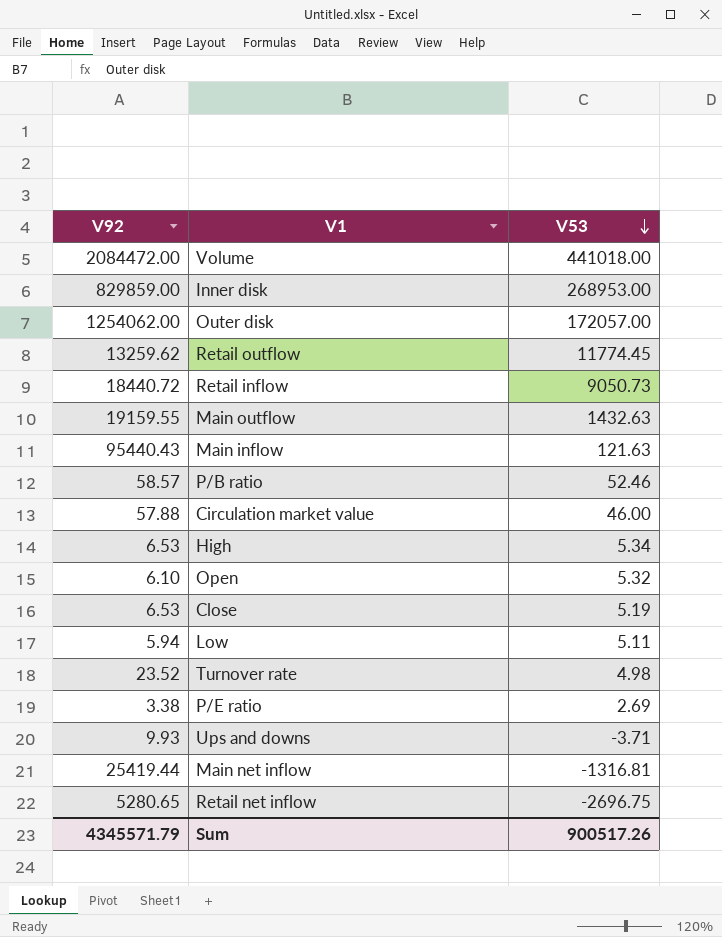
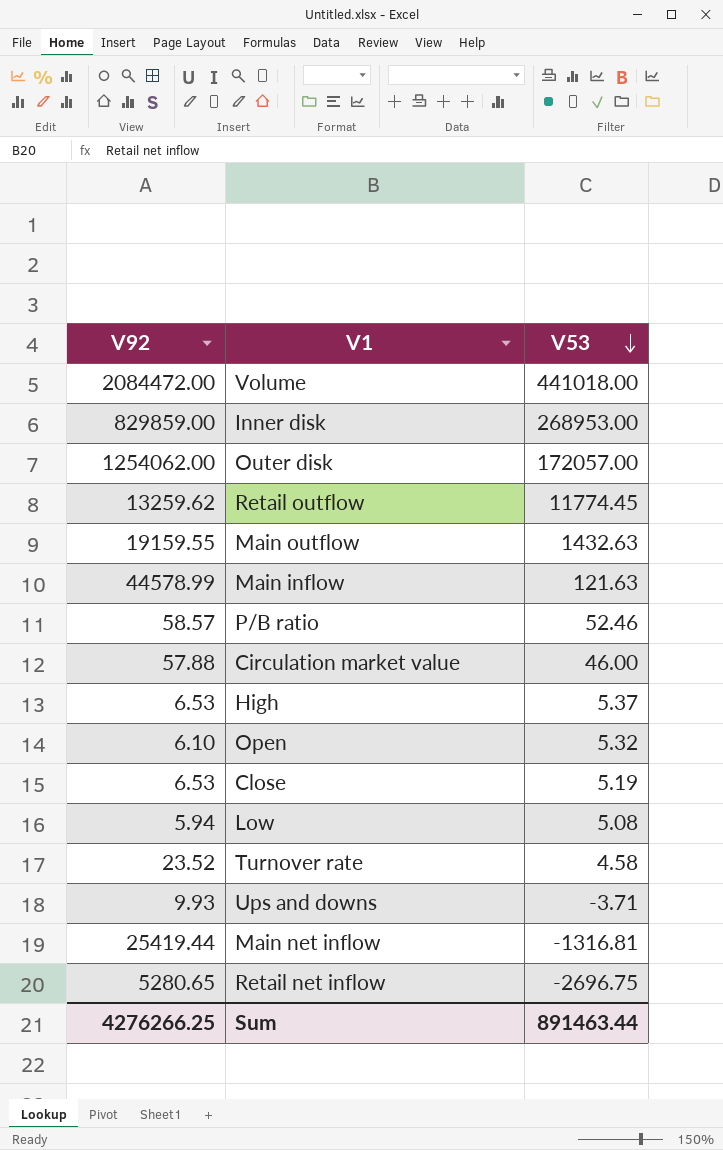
row Retail inflow: 18440.72 | 9050.73 -> none
row P/E ratio: 3.38 | 2.69 -> none
Main inflow | V92: 95440.43 -> 44578.99
High | V53: 5.34 -> 5.37
Low | V53: 5.11 -> 5.08
Turnover rate | V53: 4.98 -> 4.58
Sum | V92: 4345571.79 -> 4276266.25
Sum | V53: 900517.26 -> 891463.44

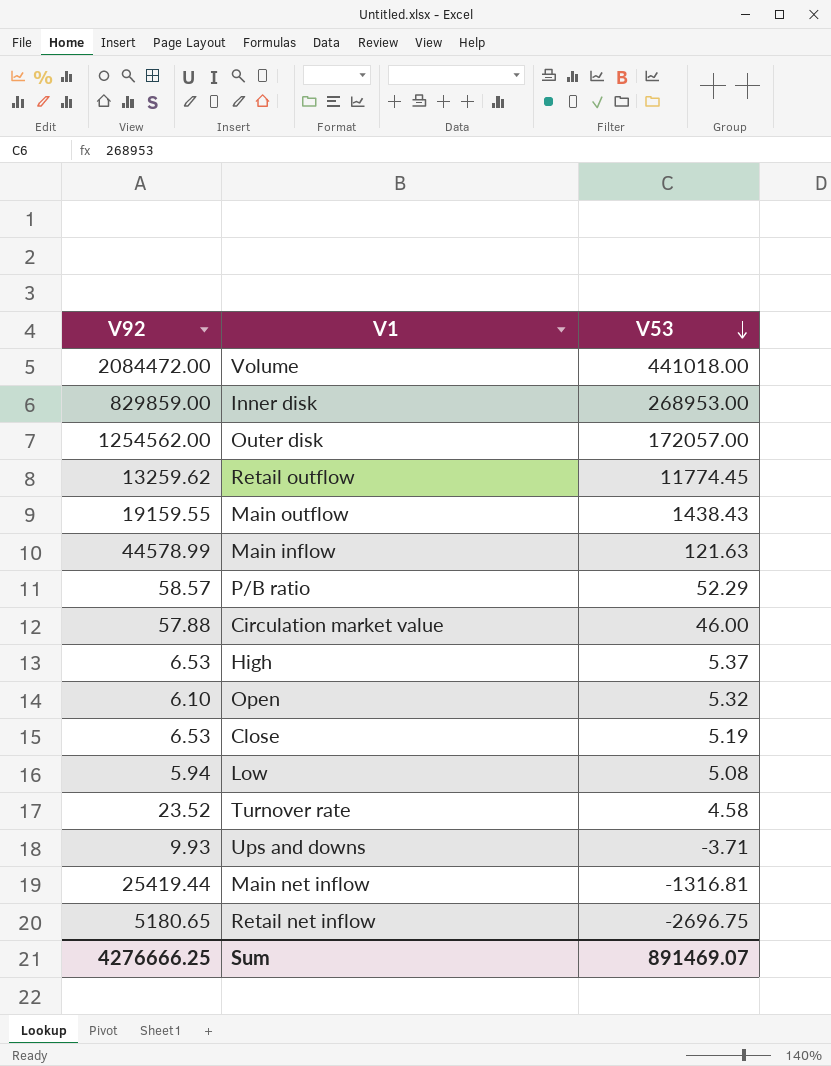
Outer disk | V92: 1254062.00 -> 1254562.00
Main outflow | V53: 1432.63 -> 1438.43
P/B ratio | V53: 52.46 -> 52.29
Retail net inflow | V92: 5280.65 -> 5180.65
Sum | V92: 4276266.25 -> 4276666.25
Sum | V53: 891463.44 -> 891469.07

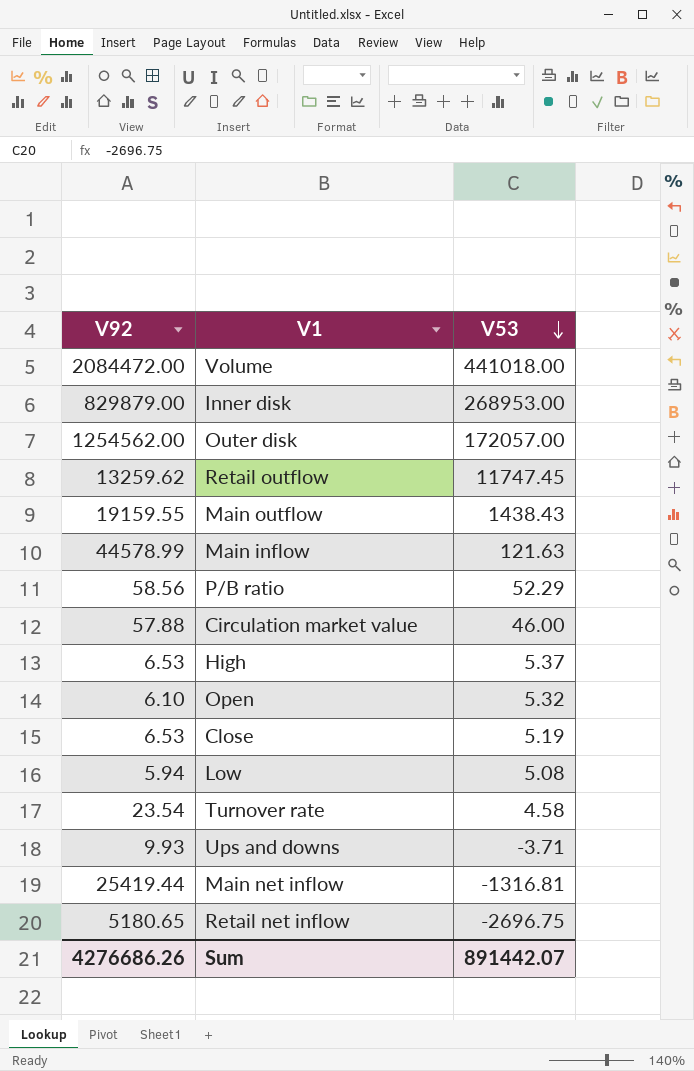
Inner disk | V92: 829859.00 -> 829879.00
Retail outflow | V53: 11774.45 -> 11747.45
P/B ratio | V92: 58.57 -> 58.56
Turnover rate | V92: 23.52 -> 23.54
Sum | V92: 4276666.25 -> 4276686.26
Sum | V53: 891469.07 -> 891442.07

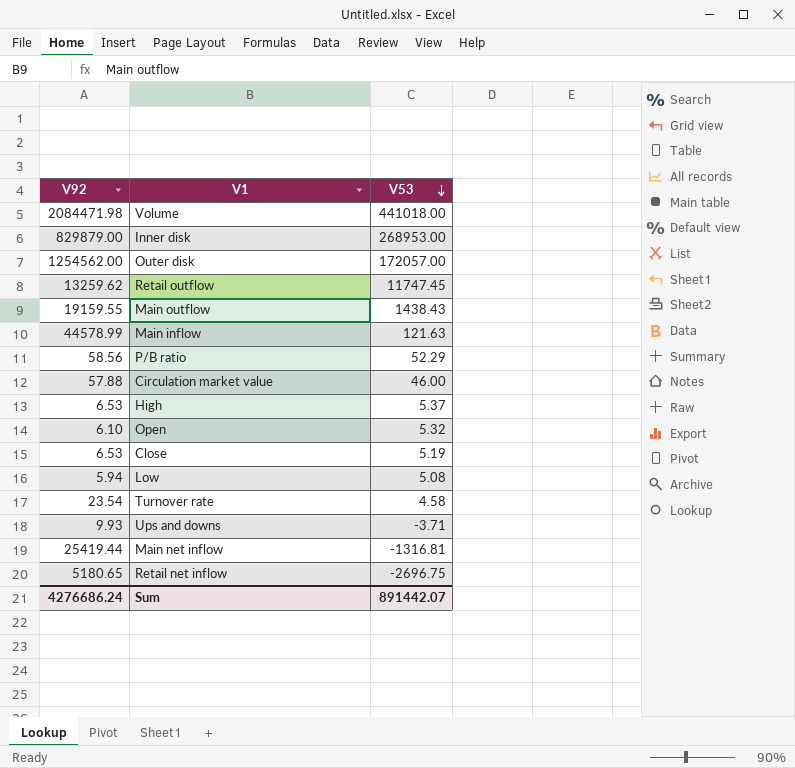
Volume | V92: 2084472.00 -> 2084471.98
Sum | V92: 4276686.26 -> 4276686.24

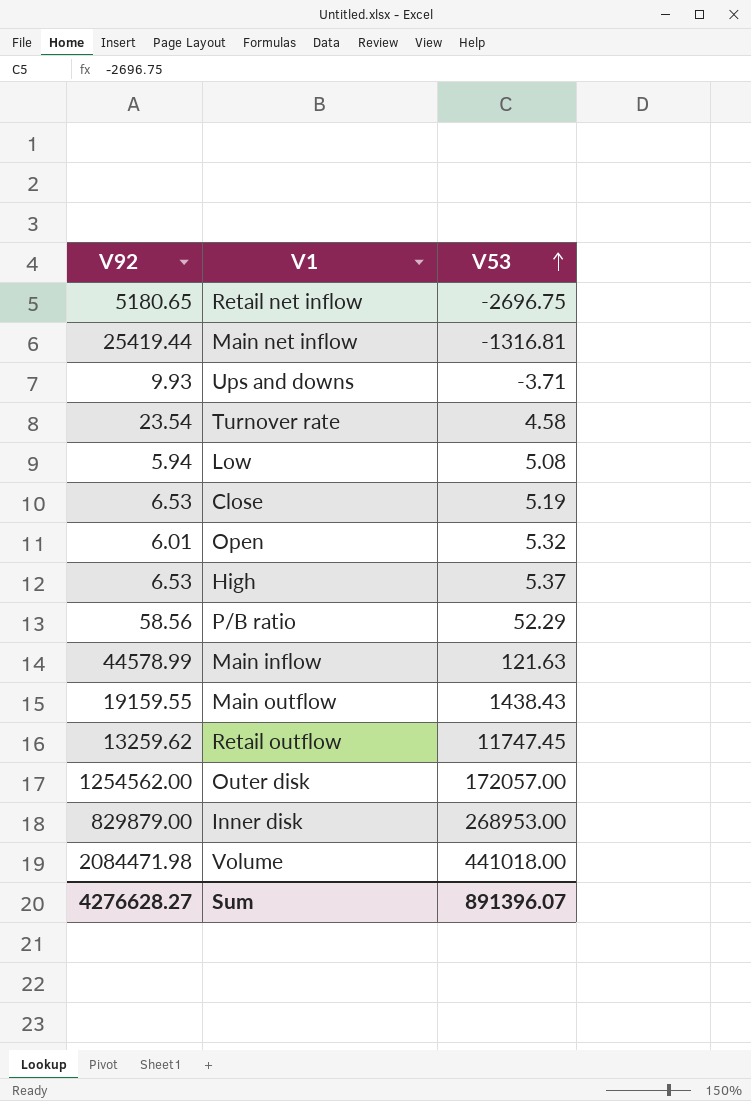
row order: V53 descending -> V53 ascending
row Circulation market value: 57.88 | 46.00 -> none
Open | V92: 6.10 -> 6.01
Sum | V92: 4276686.24 -> 4276628.27
Sum | V53: 891442.07 -> 891396.07

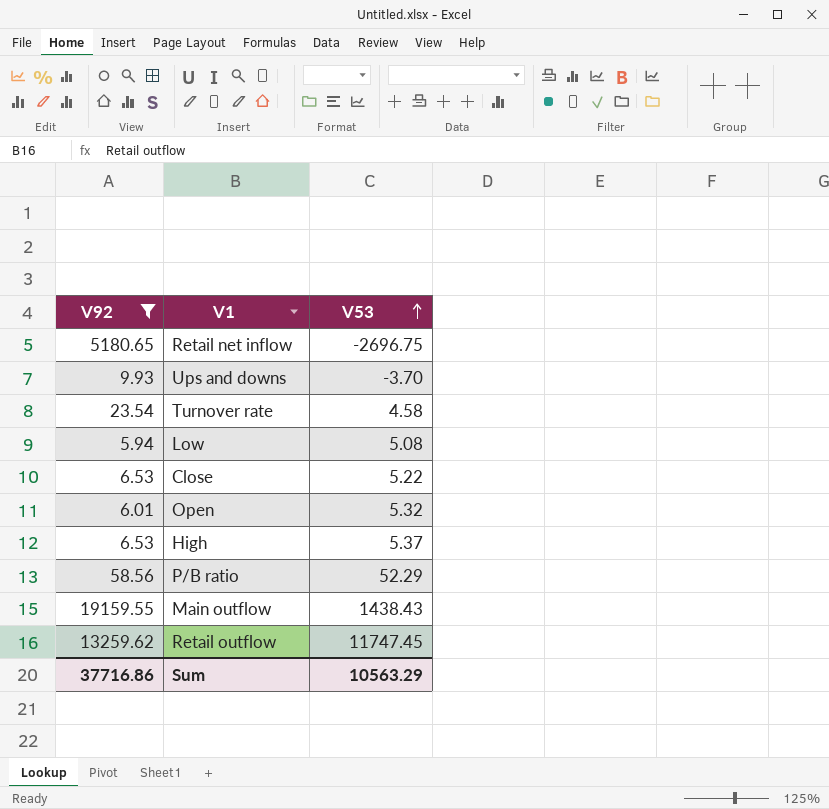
filter: none -> V92 <= 19159.55
Ups and downs | V53: -3.71 -> -3.70
Close | V53: 5.19 -> 5.22
Sum | V92: 4276628.27 -> 37716.86
Sum | V53: 891396.07 -> 10563.29

